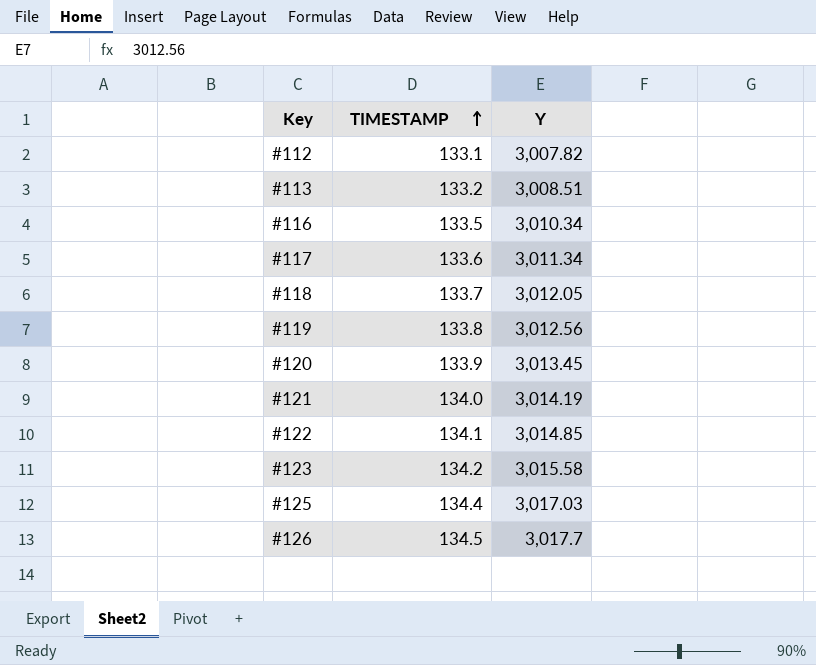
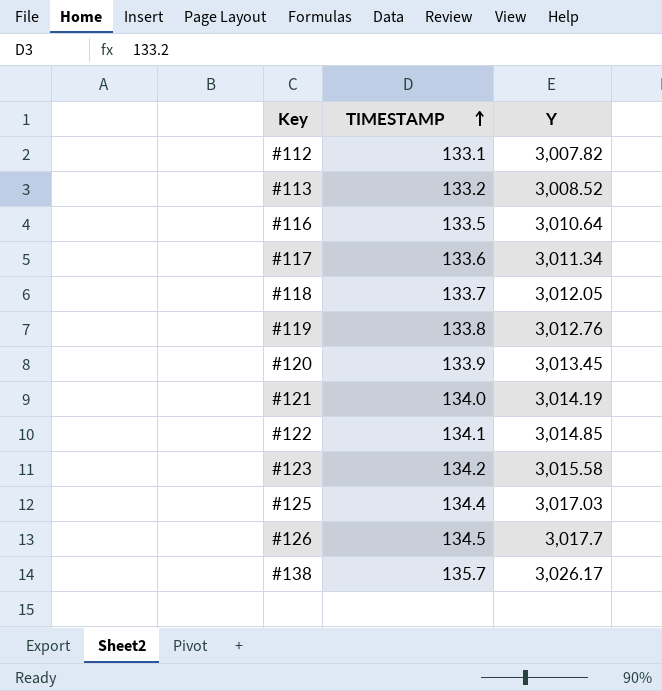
#113 | Y: 3,008.51 -> 3,008.52
#116 | Y: 3,010.34 -> 3,010.64
#119 | Y: 3,012.56 -> 3,012.76
row #138: none -> 135.7 | 3,026.17

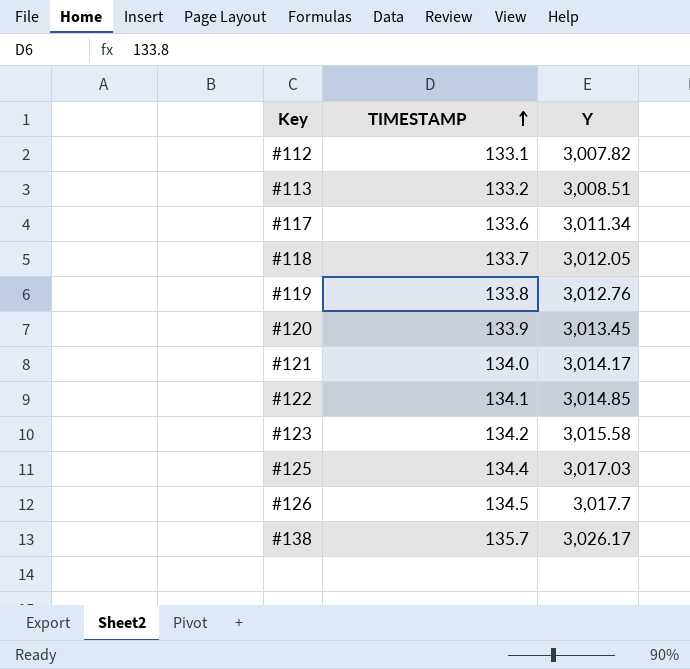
row #116: 133.5 | 3,010.64 -> none
#113 | Y: 3,008.52 -> 3,008.51
#121 | Y: 3,014.19 -> 3,014.17

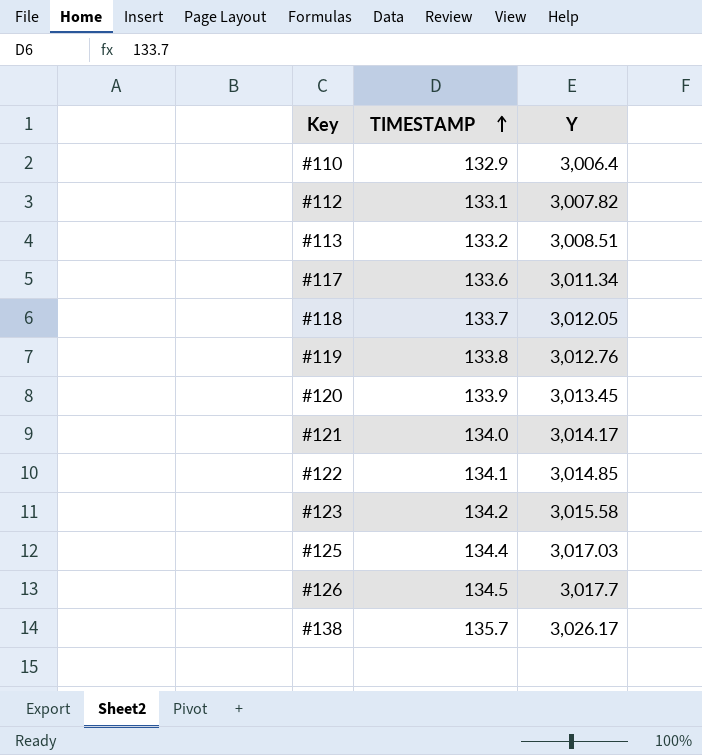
row #110: none -> 132.9 | 3,006.4

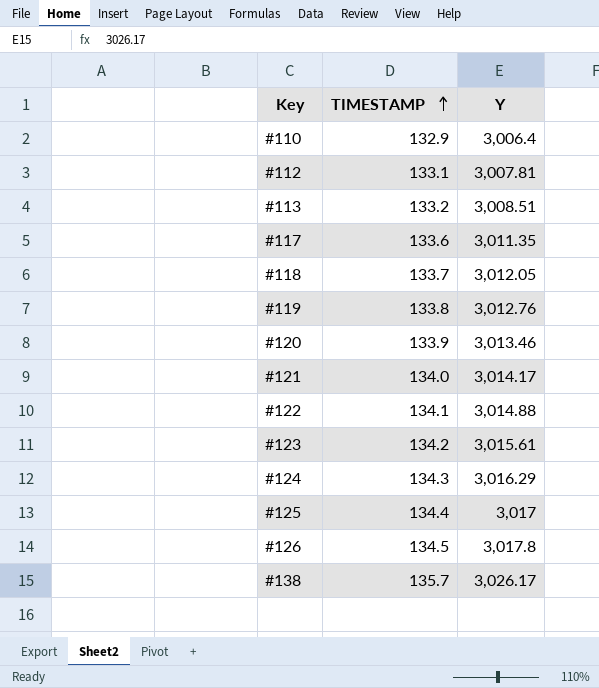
#112 | Y: 3,007.82 -> 3,007.81
#117 | Y: 3,011.34 -> 3,011.35
#120 | Y: 3,013.45 -> 3,013.46
#122 | Y: 3,014.85 -> 3,014.88
#123 | Y: 3,015.58 -> 3,015.61
row #124: none -> 134.3 | 3,016.29
#125 | Y: 3,017.03 -> 3,017
#126 | Y: 3,017.7 -> 3,017.8

